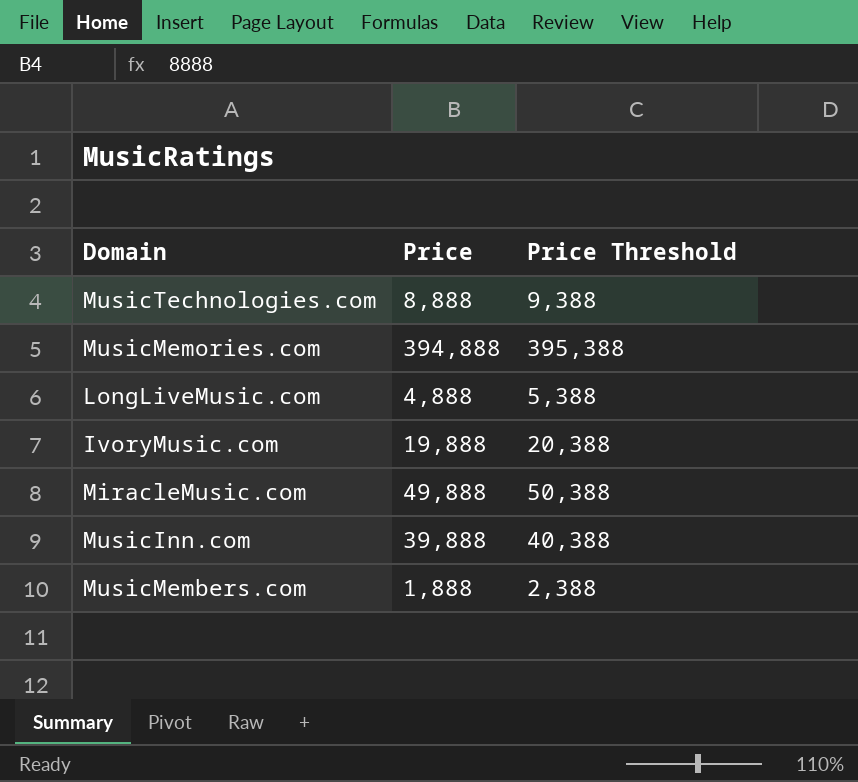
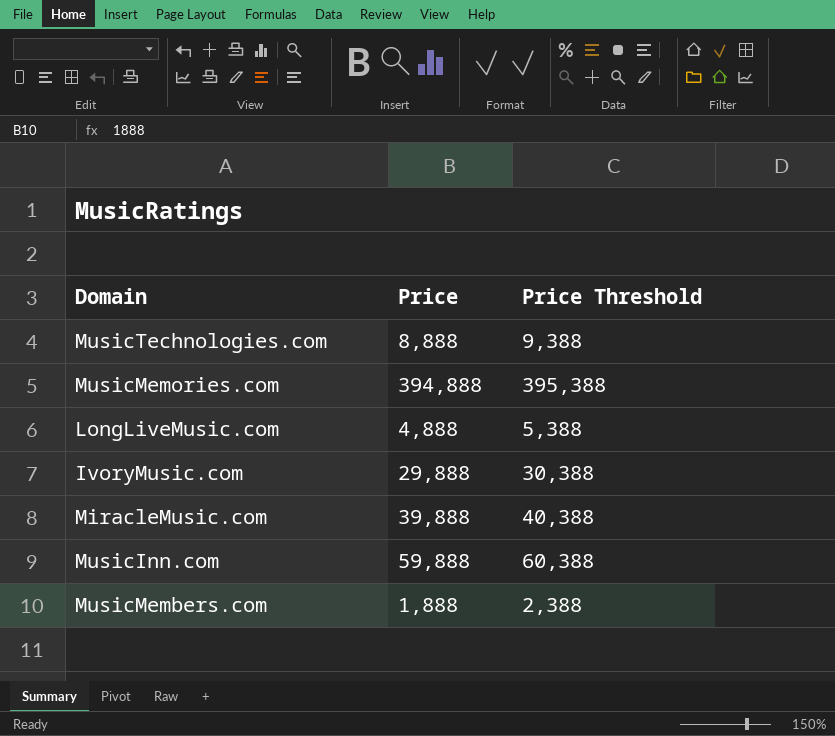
IvoryMusic.com | Price: 19,888 -> 29,888
IvoryMusic.com | Price Threshold: 20,388 -> 30,388
MiracleMusic.com | Price: 49,888 -> 39,888
MiracleMusic.com | Price Threshold: 50,388 -> 40,388
MusicInn.com | Price: 39,888 -> 59,888
MusicInn.com | Price Threshold: 40,388 -> 60,388

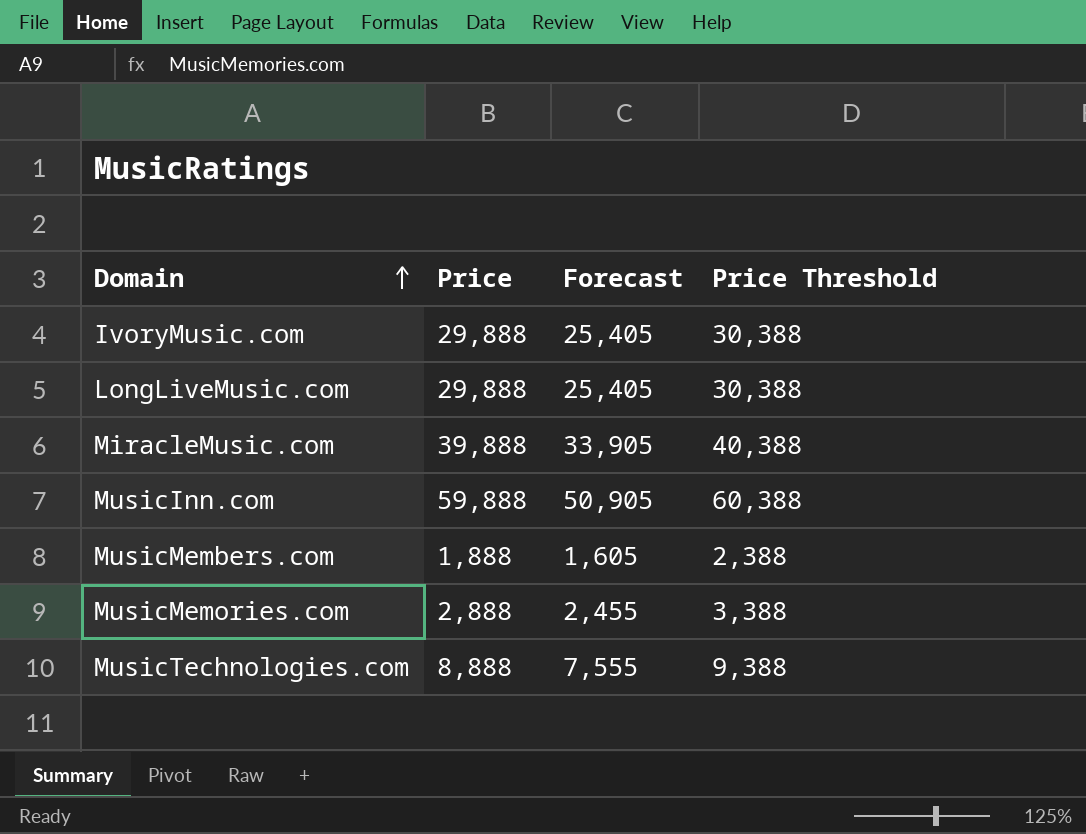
row order: none -> Domain ascending
column Forecast | formula: none -> [Price] * 0.85
LongLiveMusic.com | Price: 4,888 -> 29,888
LongLiveMusic.com | Price Threshold: 5,388 -> 30,388
MusicMemories.com | Price: 394,888 -> 2,888
MusicMemories.com | Price Threshold: 395,388 -> 3,388

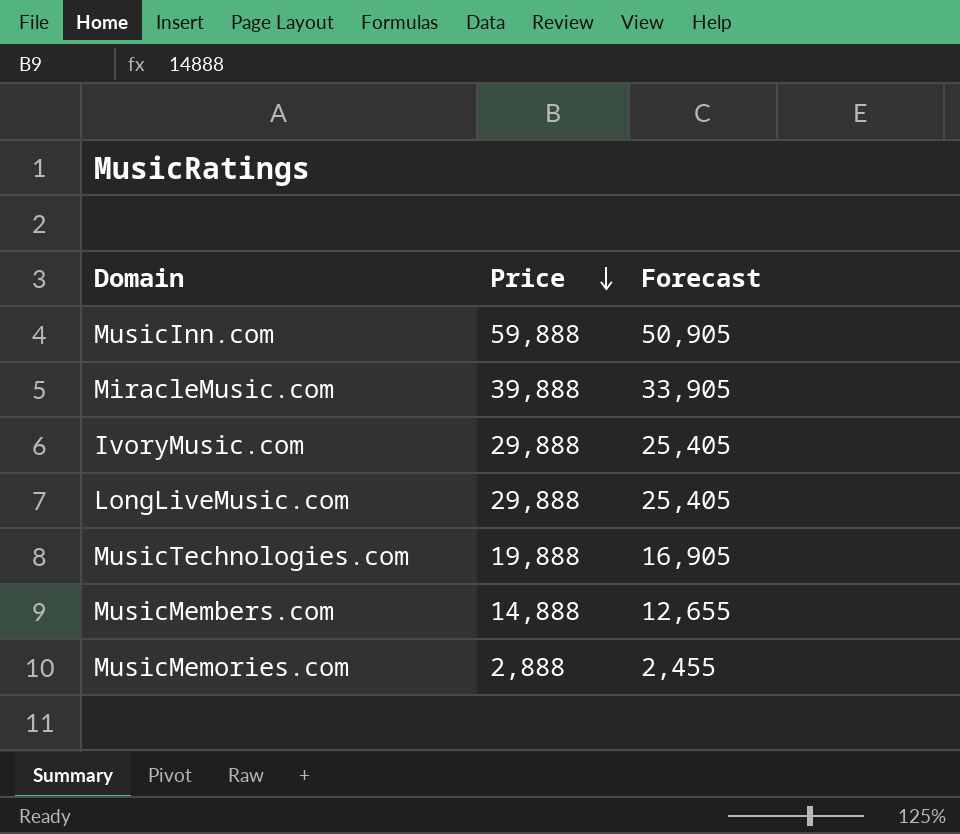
row order: Domain ascending -> Price descending
column Price Threshold | formula: [Price] + 500 -> none
MusicTechnologies.com | Price: 8,888 -> 19,888
MusicTechnologies.com | Forecast: 7,555 -> 16,905
MusicMembers.com | Price: 1,888 -> 14,888
MusicMembers.com | Forecast: 1,605 -> 12,655

